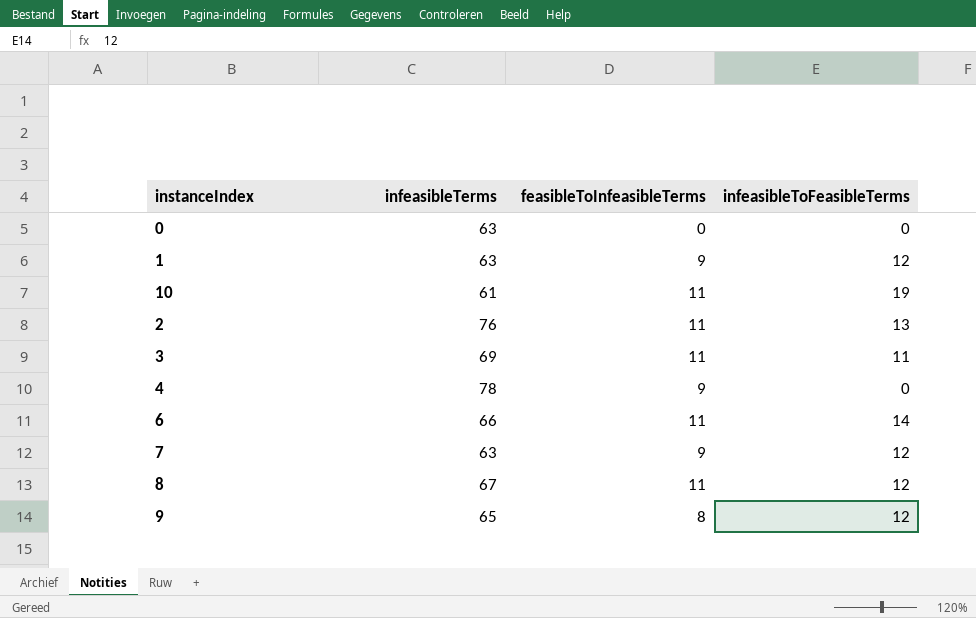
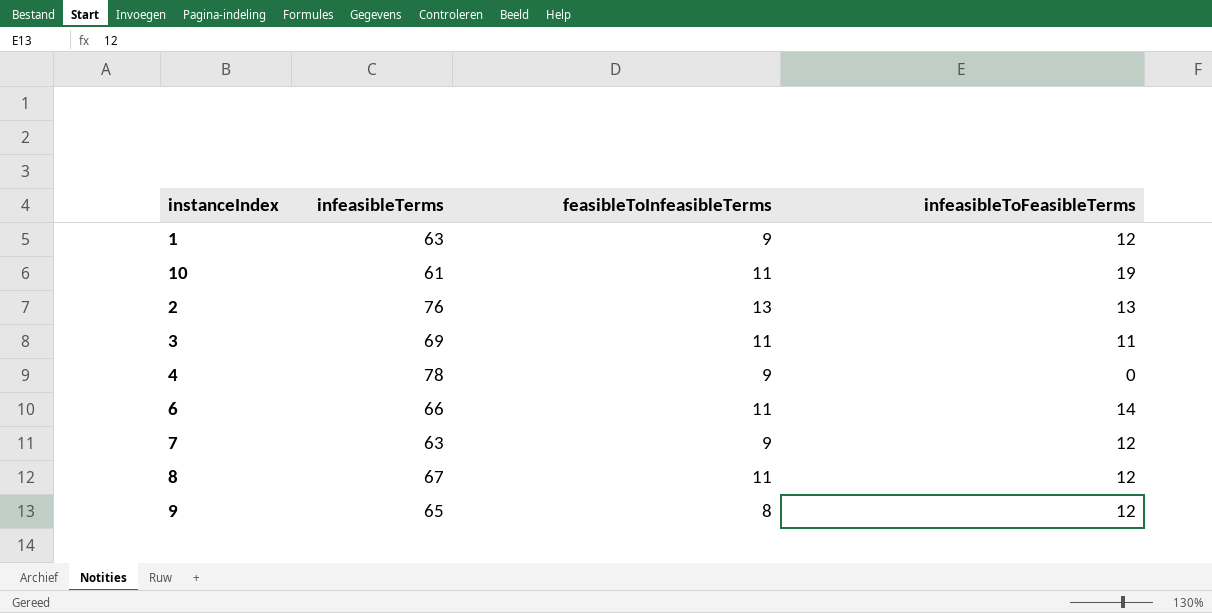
row 0: 63 | 0 | 0 -> none
2 | feasibleToInfeasibleTerms: 11 -> 13

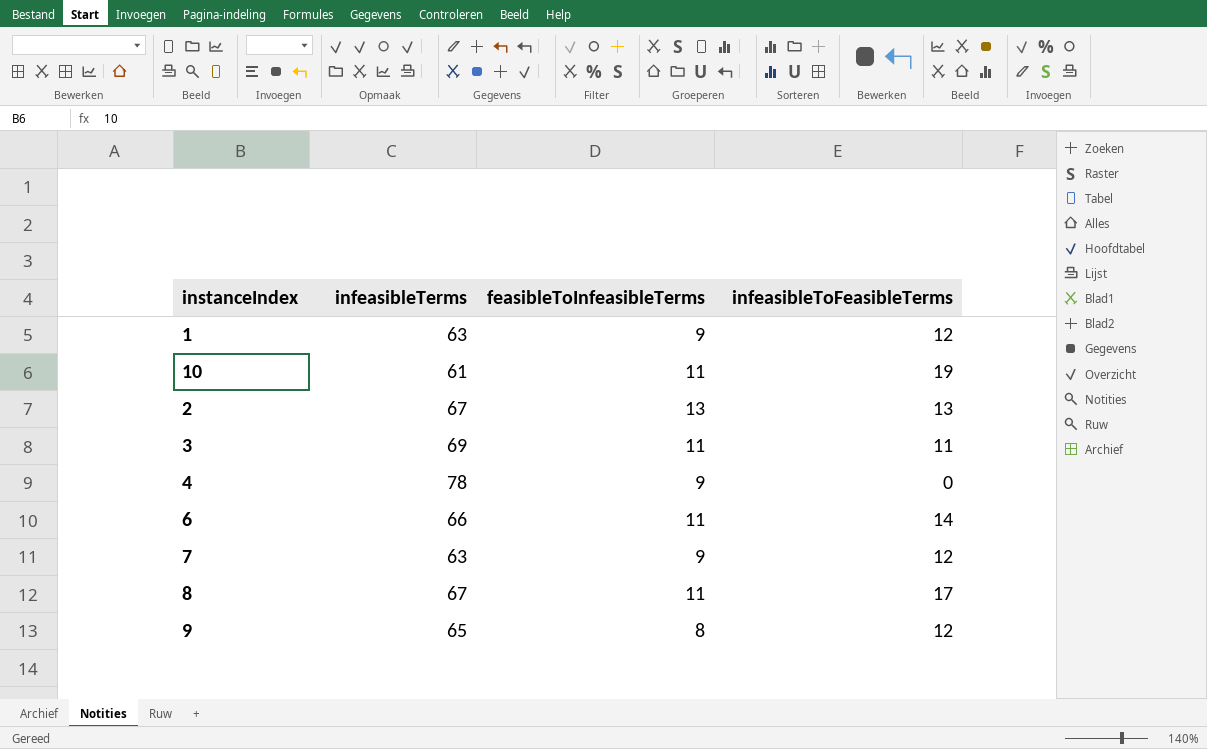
2 | infeasibleTerms: 76 -> 67
8 | infeasibleToFeasibleTerms: 12 -> 17

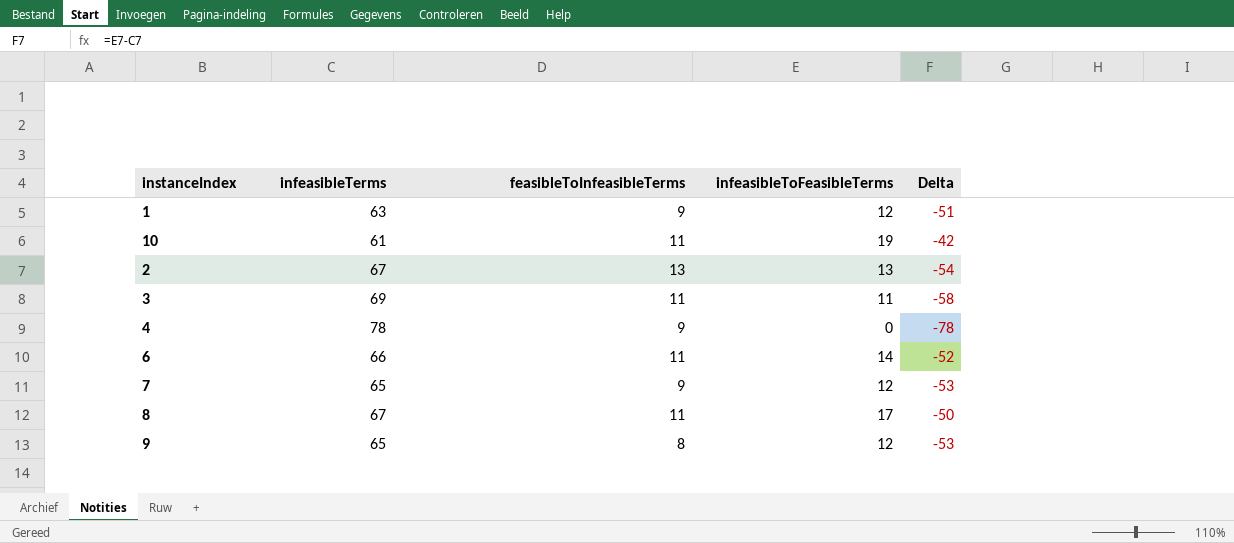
column Delta | formula: none -> [infeasibleToFeasibleTerms] - [infeasibleTerms]
7 | infeasibleTerms: 63 -> 65

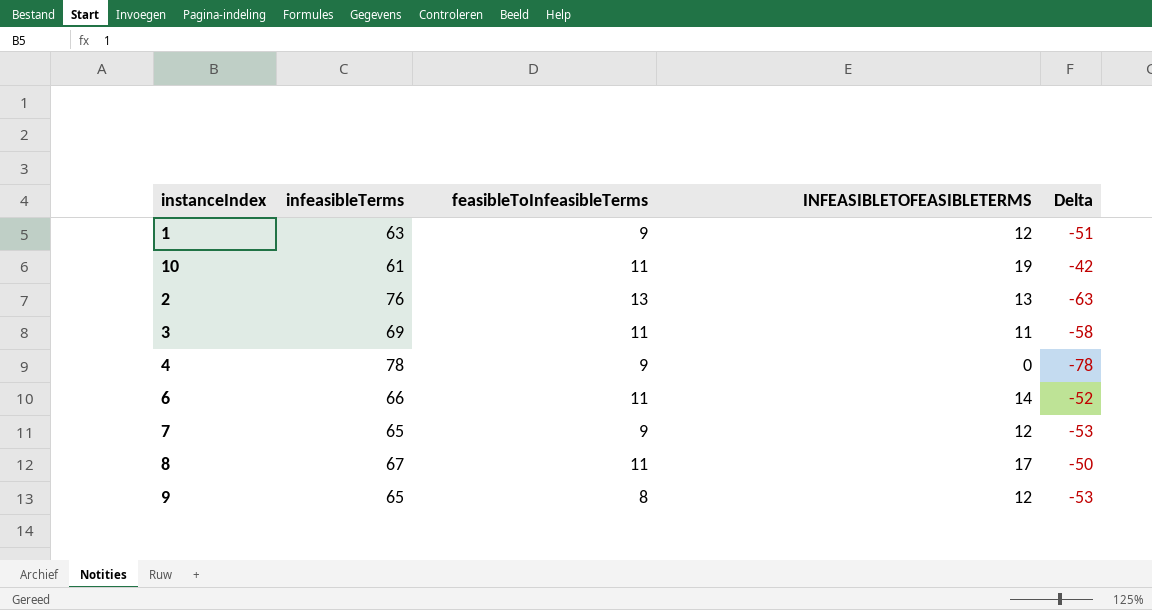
column name: infeasibleToFeasibleTerms -> INFEASIBLETOFEASIBLETERMS
2 | infeasibleTerms: 67 -> 76
2 | Delta: -54 -> -63

